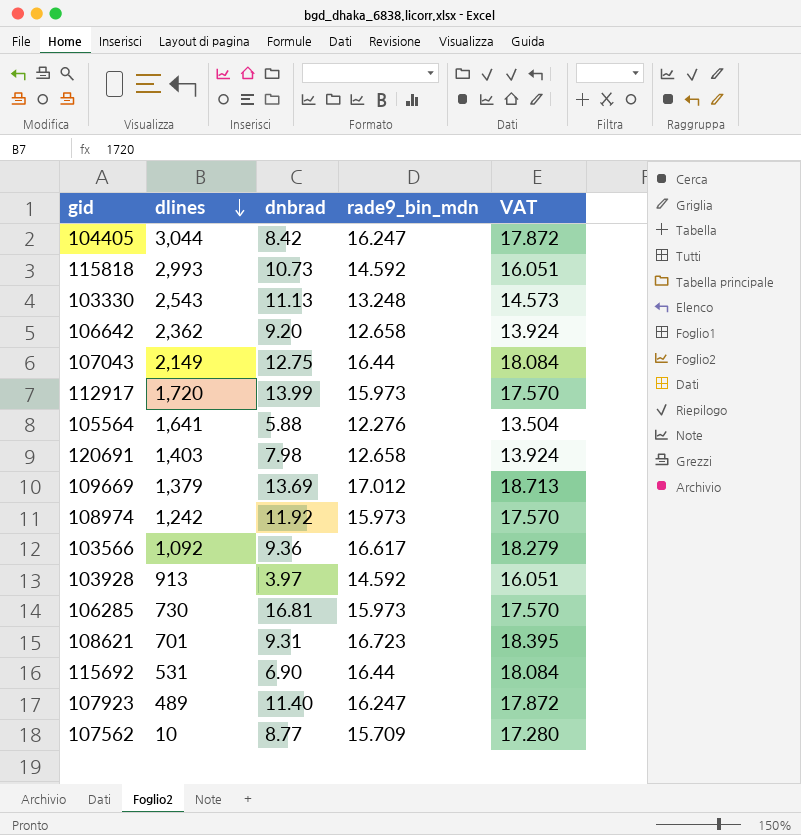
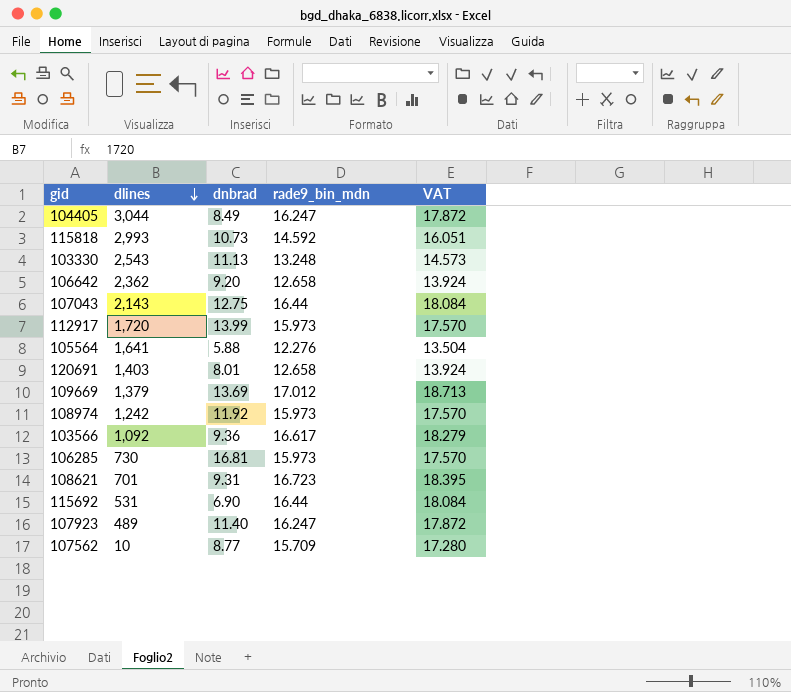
row 103928: 913 | 3.97 | 14.592 | 16.051 -> none
104405 | dnbrad: 8.42 -> 8.49
107043 | dlines: 2,149 -> 2,143
120691 | dnbrad: 7.98 -> 8.01

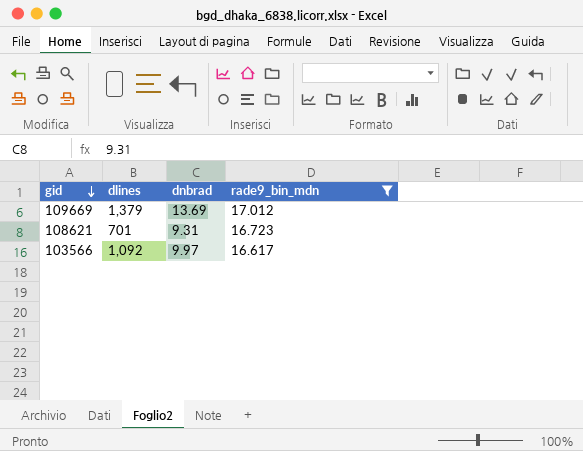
filter: none -> rade9_bin_mdn >= 16.617
row order: dlines descending -> gid descending
column VAT | formula: [rade9_bin_mdn] * 1.1 -> none
103566 | dnbrad: 9.36 -> 9.97

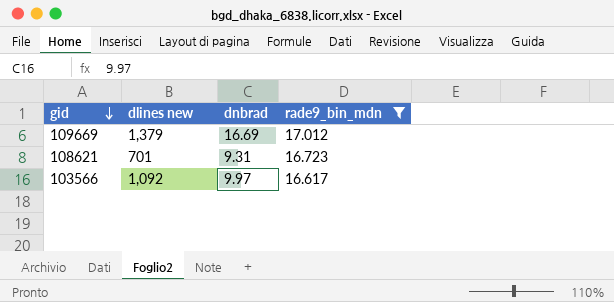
column name: dlines -> dlines new
109669 | dnbrad: 13.69 -> 16.69

